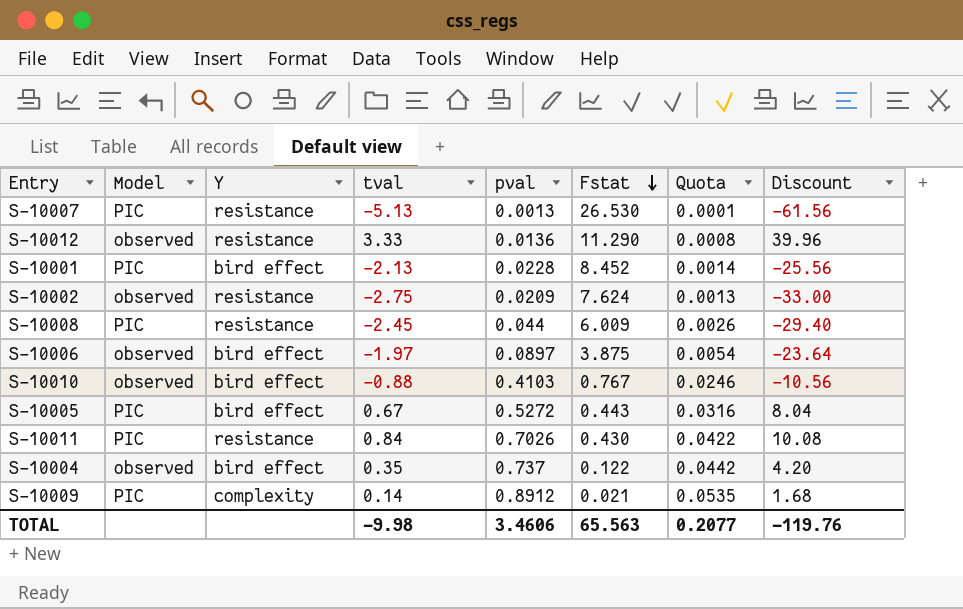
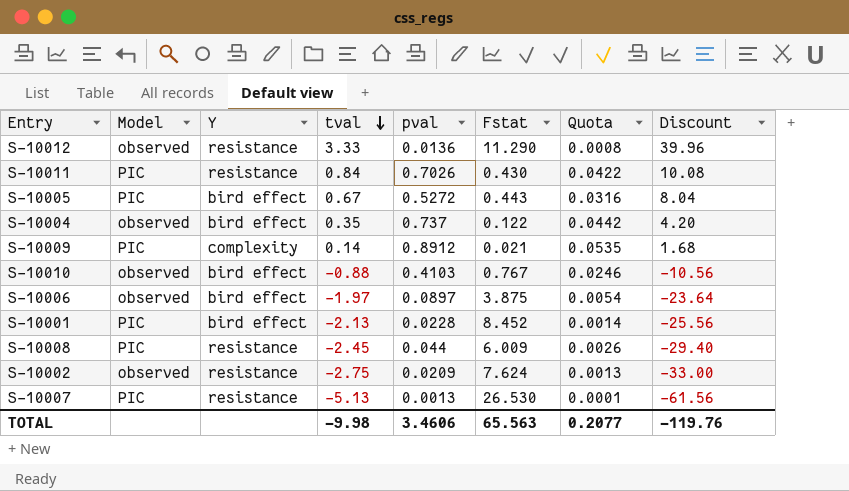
row order: Fstat descending -> tval descending

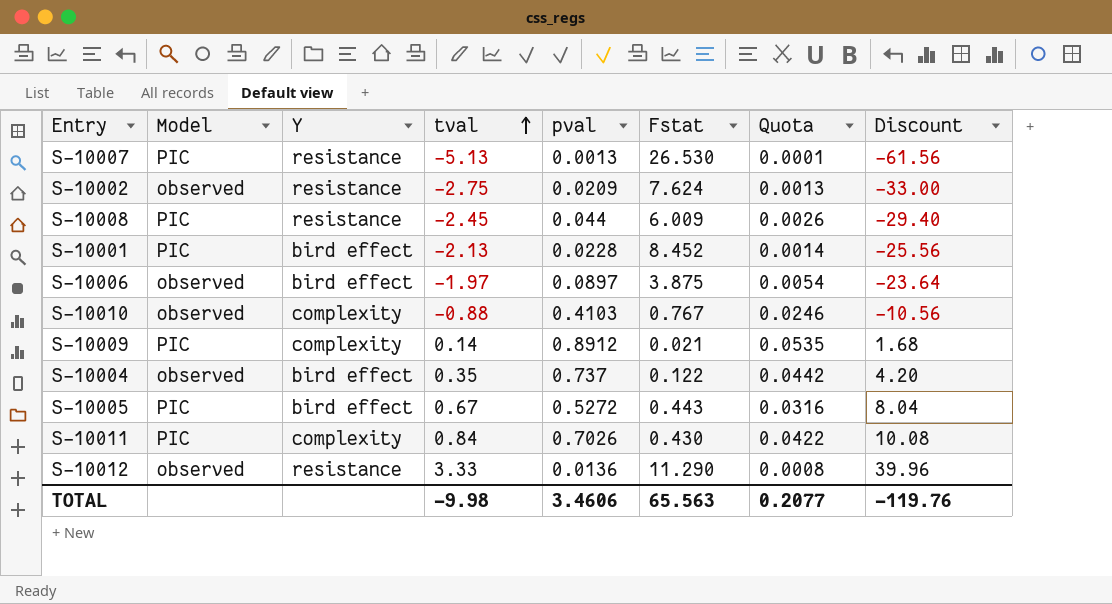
row order: tval descending -> tval ascending
S-10010 | Y: bird effect -> complexity
S-10011 | Y: resistance -> complexity

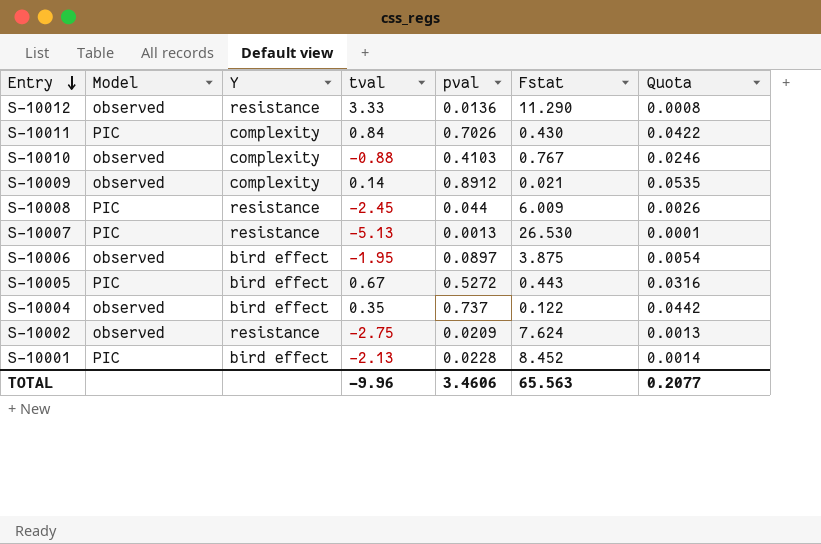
row order: tval ascending -> Entry descending
column Discount | formula: [tval] * 12 -> none
S-10009 | Model: PIC -> observed
S-10006 | tval: -1.97 -> -1.95
TOTAL | tval: -9.98 -> -9.96

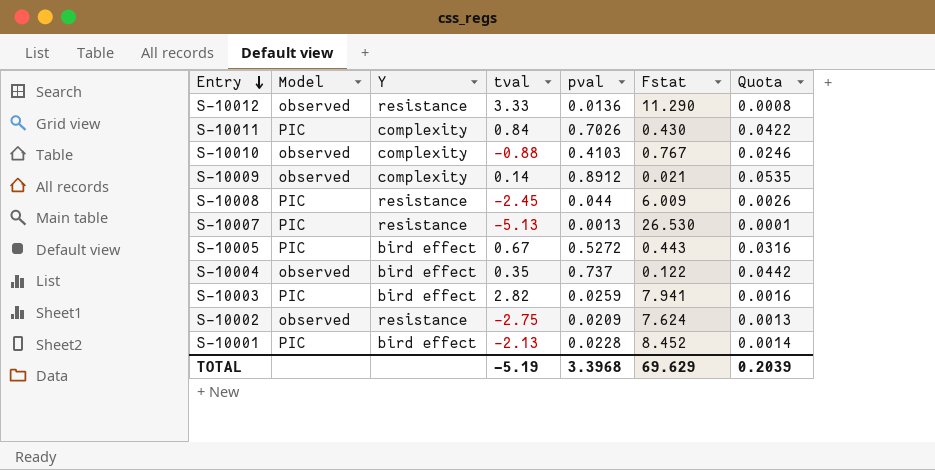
row S-10006: observed | bird effect | -1.95 | 0.0897 | 3.875 | 0.0054 -> none
row S-10003: none -> PIC | bird effect | 2.82 | 0.0259 | 7.941 | 0.0016
TOTAL | tval: -9.96 -> -5.19
TOTAL | pval: 3.4606 -> 3.3968
TOTAL | Fstat: 65.563 -> 69.629
TOTAL | Quota: 0.2077 -> 0.2039

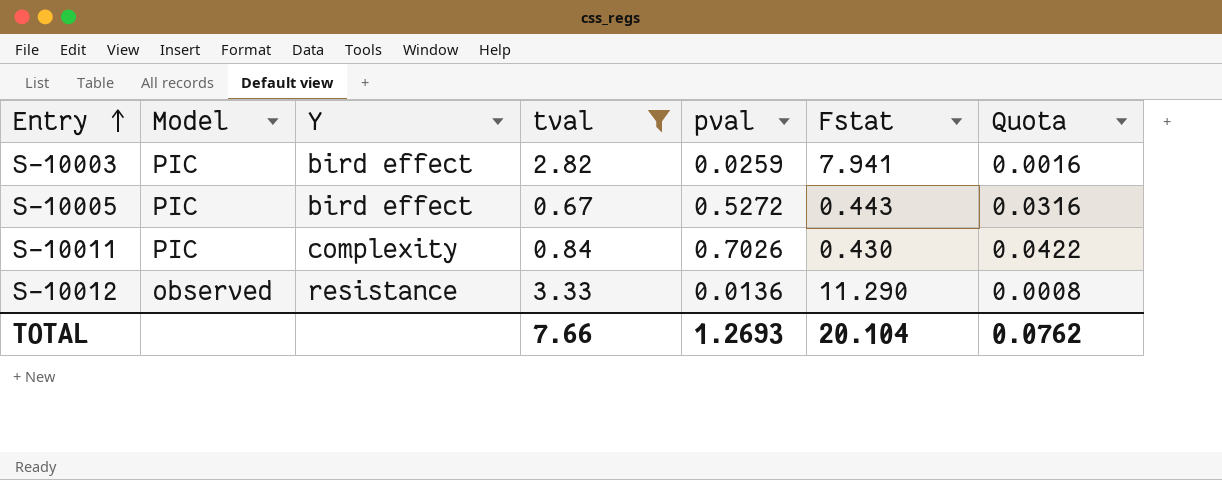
filter: none -> tval >= 0.67
row order: Entry descending -> Entry ascending
TOTAL | tval: -5.19 -> 7.66
TOTAL | pval: 3.3968 -> 1.2693
TOTAL | Fstat: 69.629 -> 20.104
TOTAL | Quota: 0.2039 -> 0.0762

